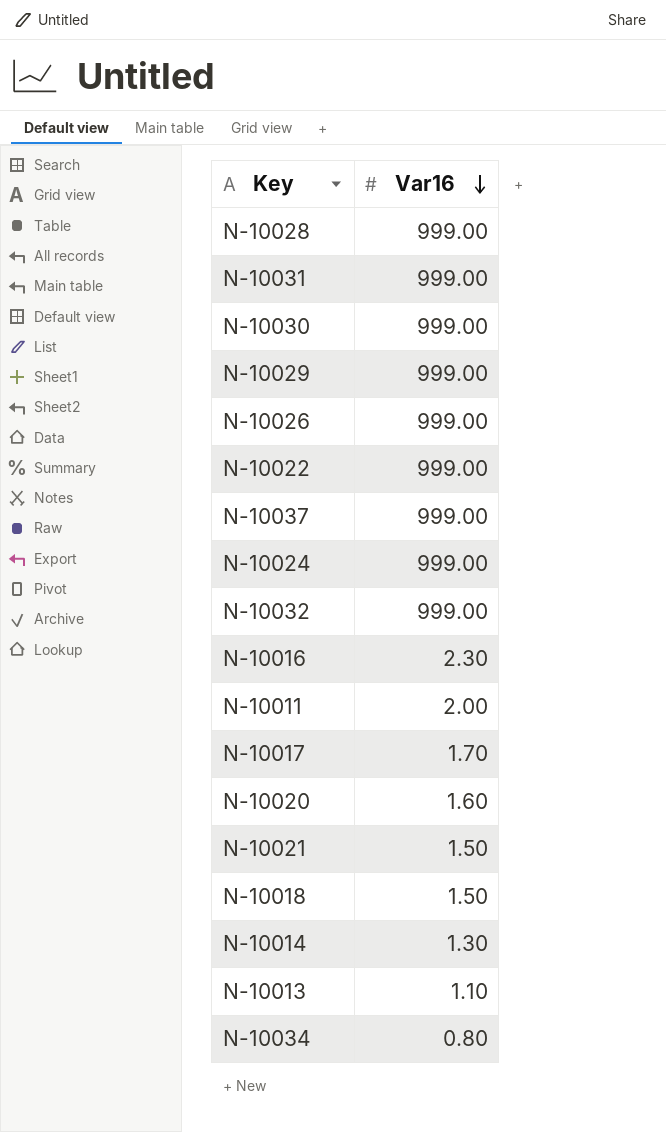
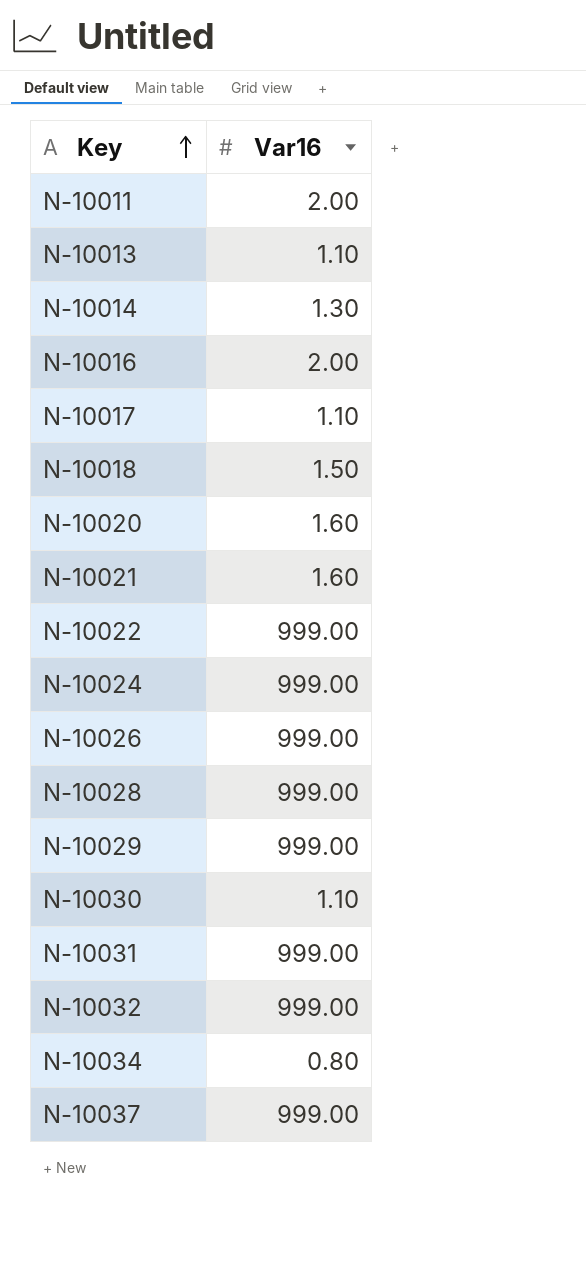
row order: Var16 descending -> Key ascending
N-10016 | Var16: 2.30 -> 2.00
N-10017 | Var16: 1.70 -> 1.10
N-10021 | Var16: 1.50 -> 1.60
N-10030 | Var16: 999.00 -> 1.10

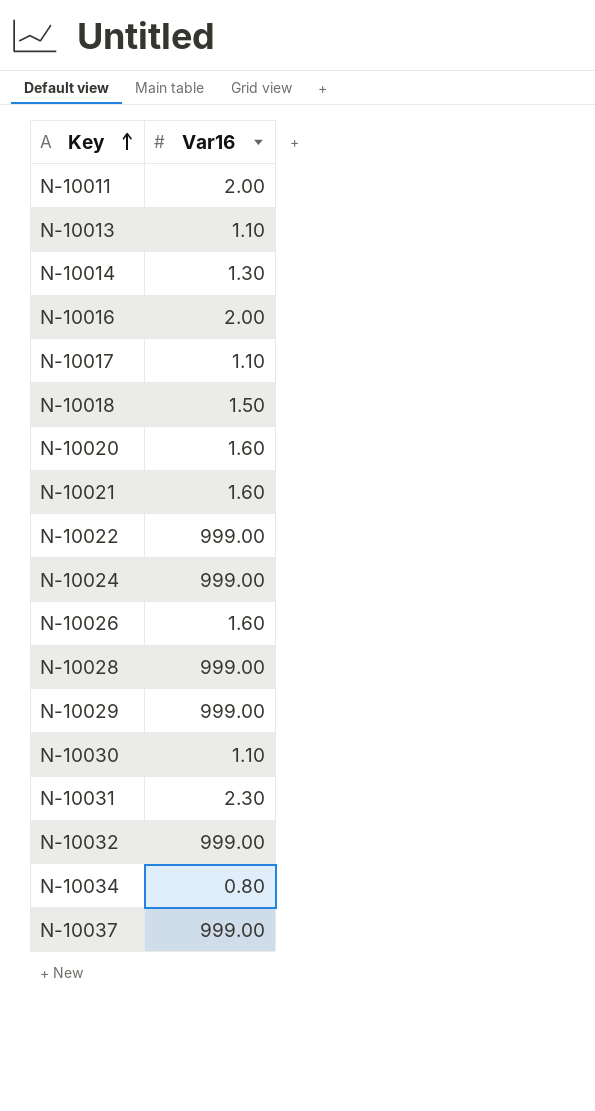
N-10026 | Var16: 999.00 -> 1.60
N-10031 | Var16: 999.00 -> 2.30

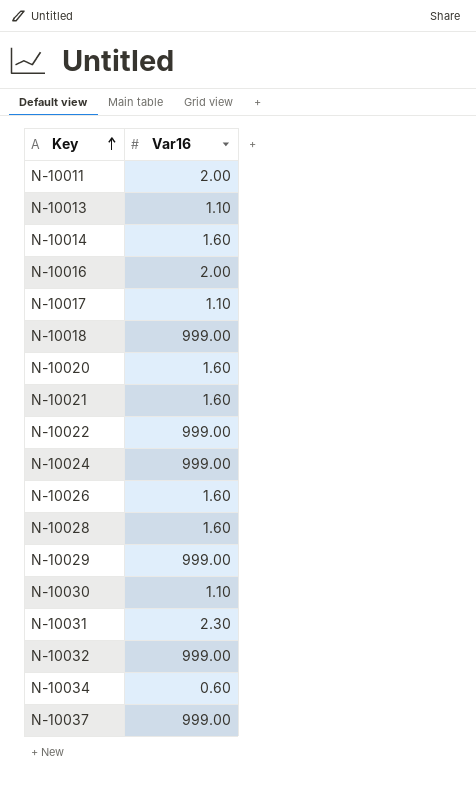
N-10014 | Var16: 1.30 -> 1.60
N-10018 | Var16: 1.50 -> 999.00
N-10028 | Var16: 999.00 -> 1.60
N-10034 | Var16: 0.80 -> 0.60

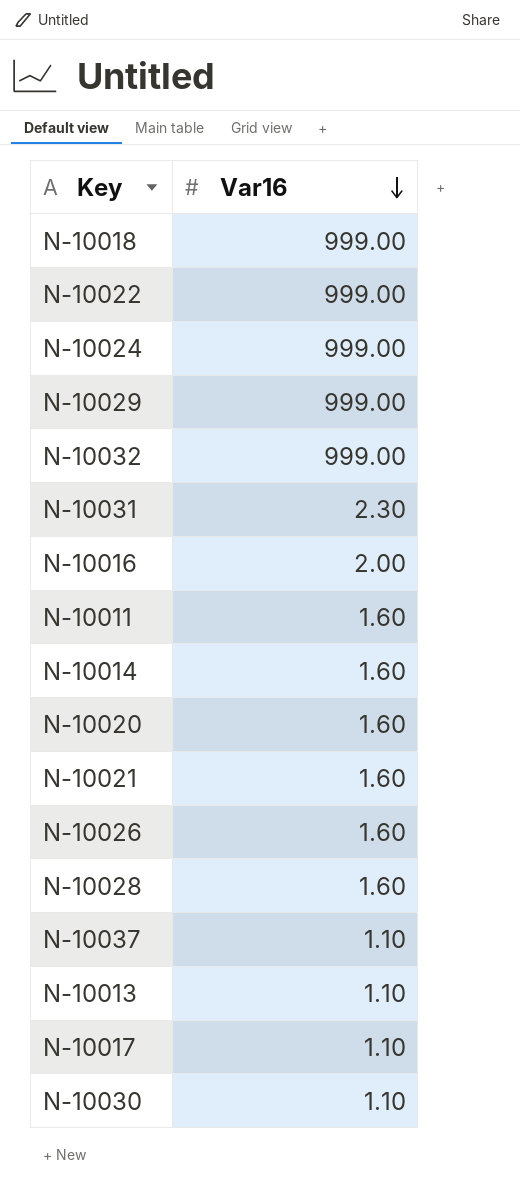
row order: Key ascending -> Var16 descending
row N-10034: 0.60 -> none
N-10011 | Var16: 2.00 -> 1.60
N-10037 | Var16: 999.00 -> 1.10

